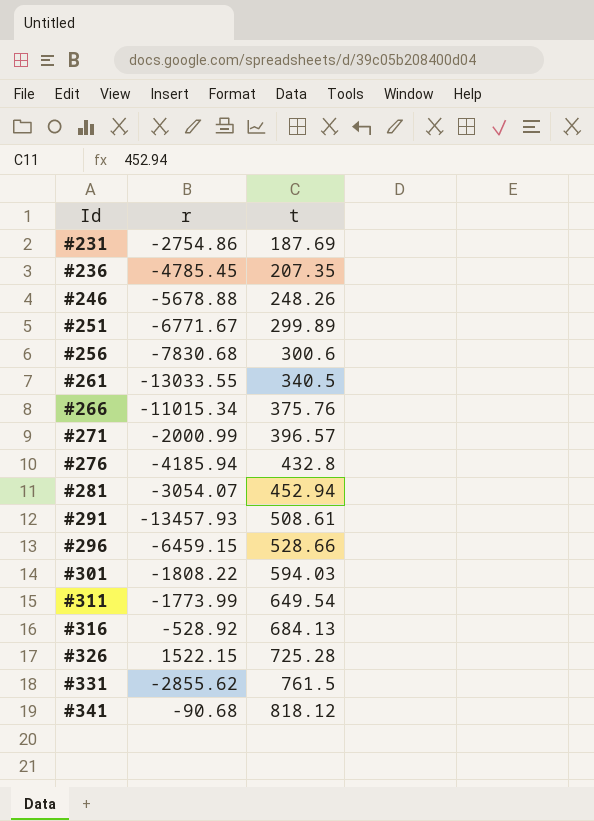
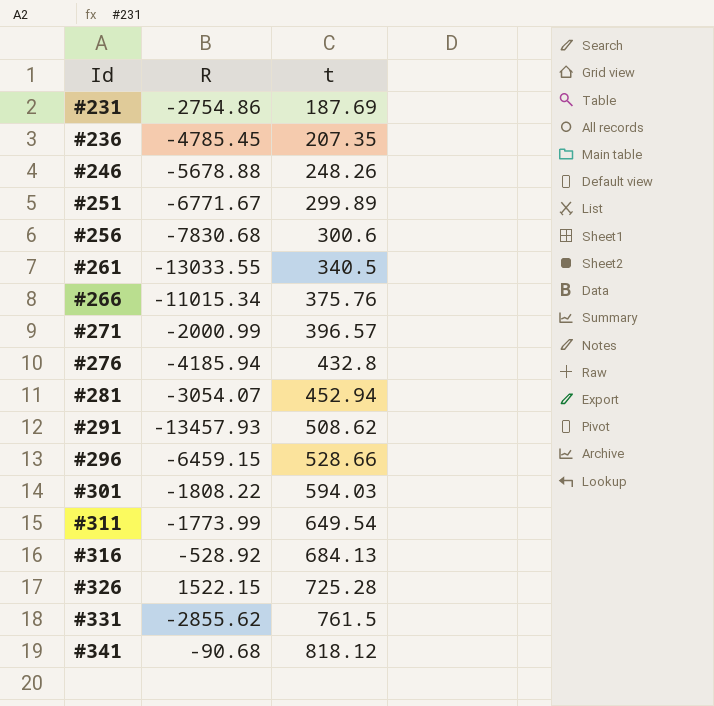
column name: r -> R
#291 | t: 508.61 -> 508.62

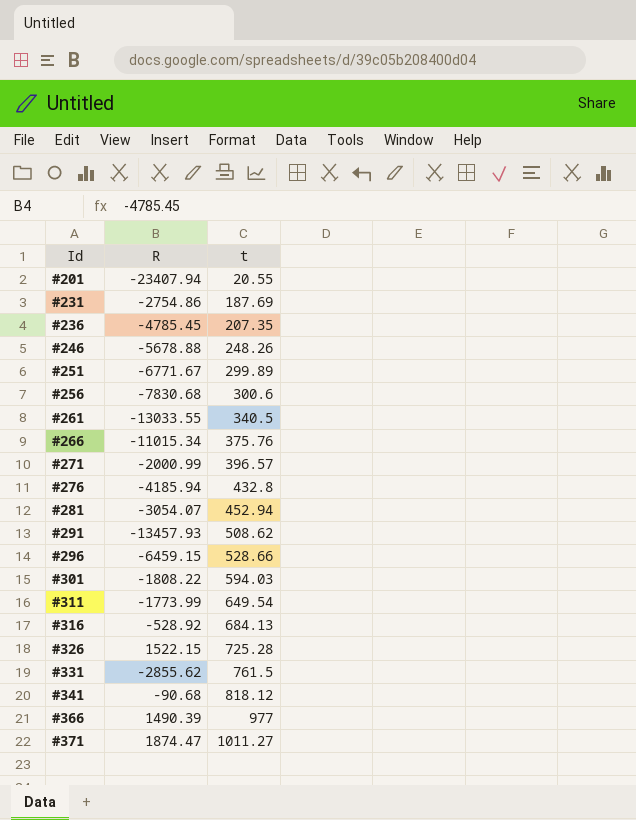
row #201: none -> -23407.94 | 20.55
row #366: none -> 1490.39 | 977
row #371: none -> 1874.47 | 1011.27

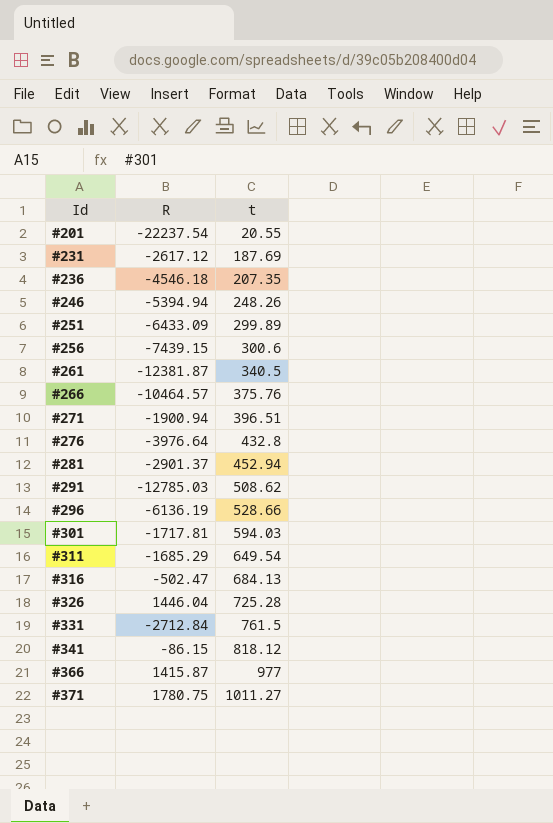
#201 | R: -23407.94 -> -22237.54
#231 | R: -2754.86 -> -2617.12
#236 | R: -4785.45 -> -4546.18
#246 | R: -5678.88 -> -5394.94
#251 | R: -6771.67 -> -6433.09
#256 | R: -7830.68 -> -7439.15
#261 | R: -13033.55 -> -12381.87
#266 | R: -11015.34 -> -10464.57
#271 | R: -2000.99 -> -1900.94
#271 | t: 396.57 -> 396.51
#276 | R: -4185.94 -> -3976.64
#281 | R: -3054.07 -> -2901.37
#291 | R: -13457.93 -> -12785.03
#296 | R: -6459.15 -> -6136.19
#301 | R: -1808.22 -> -1717.81
#311 | R: -1773.99 -> -1685.29
#316 | R: -528.92 -> -502.47
#326 | R: 1522.15 -> 1446.04
#331 | R: -2855.62 -> -2712.84
#341 | R: -90.68 -> -86.15
#366 | R: 1490.39 -> 1415.87
#371 | R: 1874.47 -> 1780.75

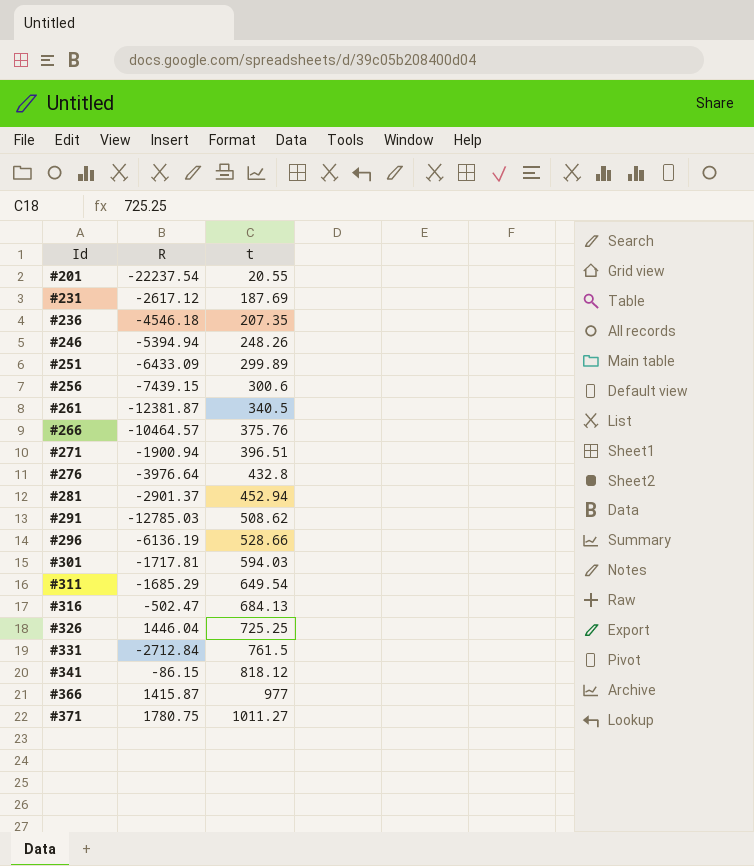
#326 | t: 725.28 -> 725.25

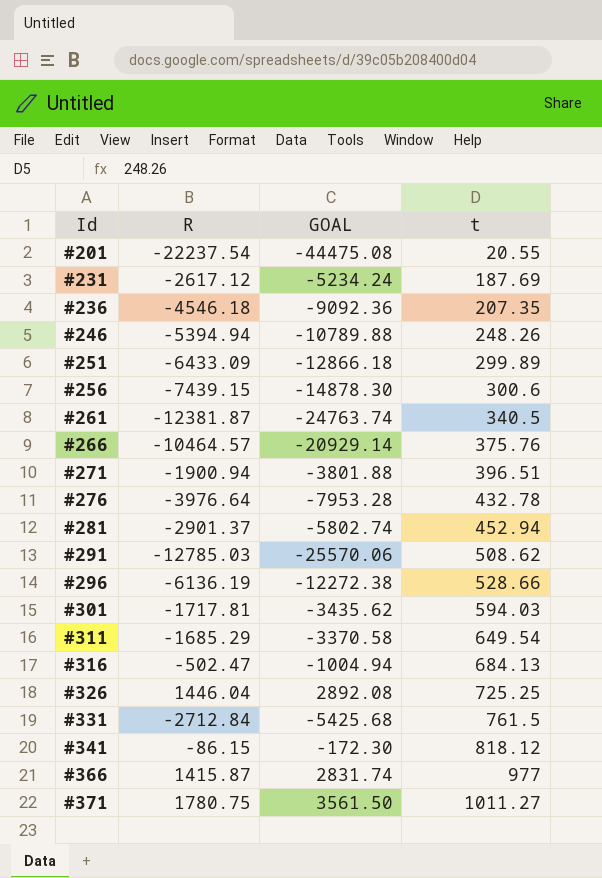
column GOAL | formula: none -> [R] * 2
#276 | t: 432.8 -> 432.78

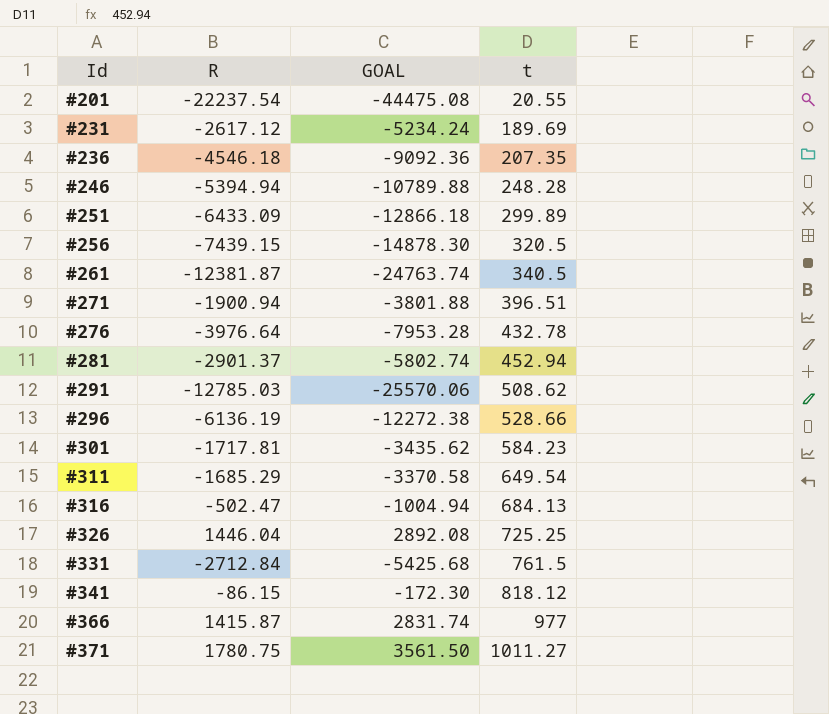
row #266: -10464.57 | -20929.14 | 375.76 -> none
#231 | t: 187.69 -> 189.69
#246 | t: 248.26 -> 248.28
#256 | t: 300.6 -> 320.5
#301 | t: 594.03 -> 584.23

